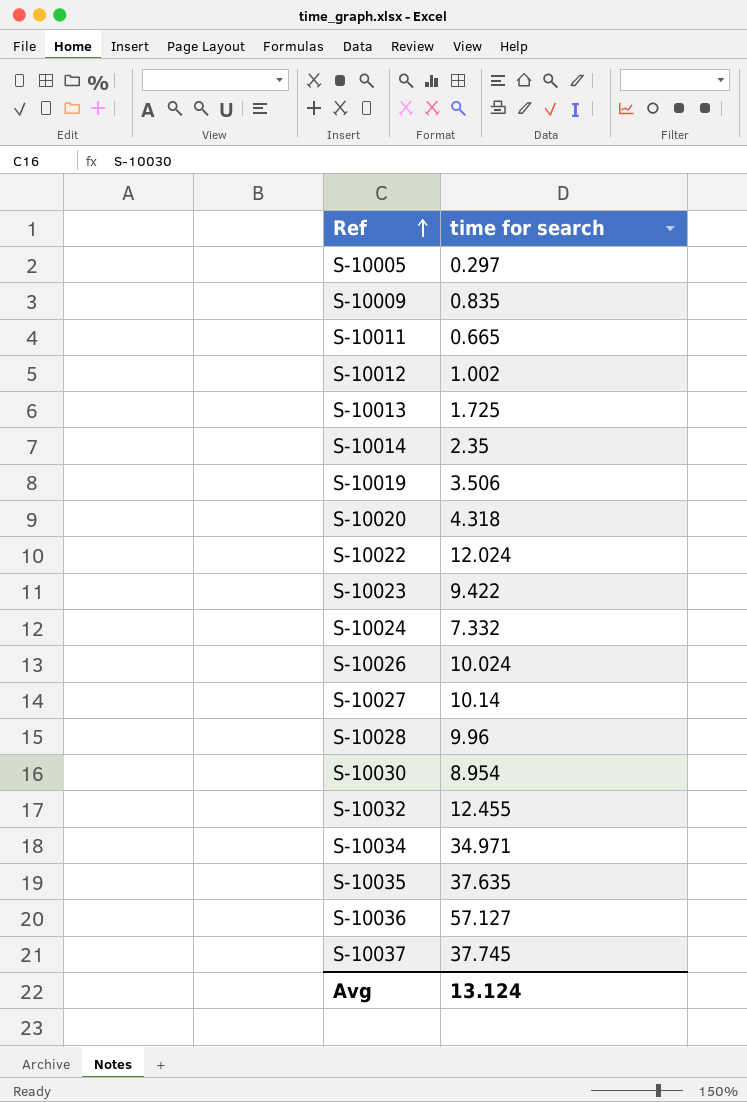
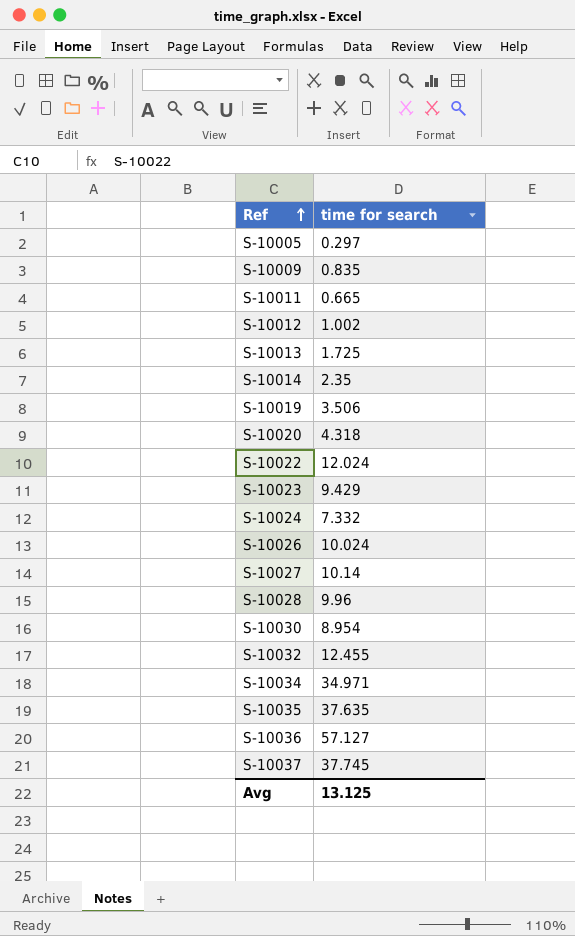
S-10023 | time for search: 9.422 -> 9.429
Avg | time for search: 13.124 -> 13.125

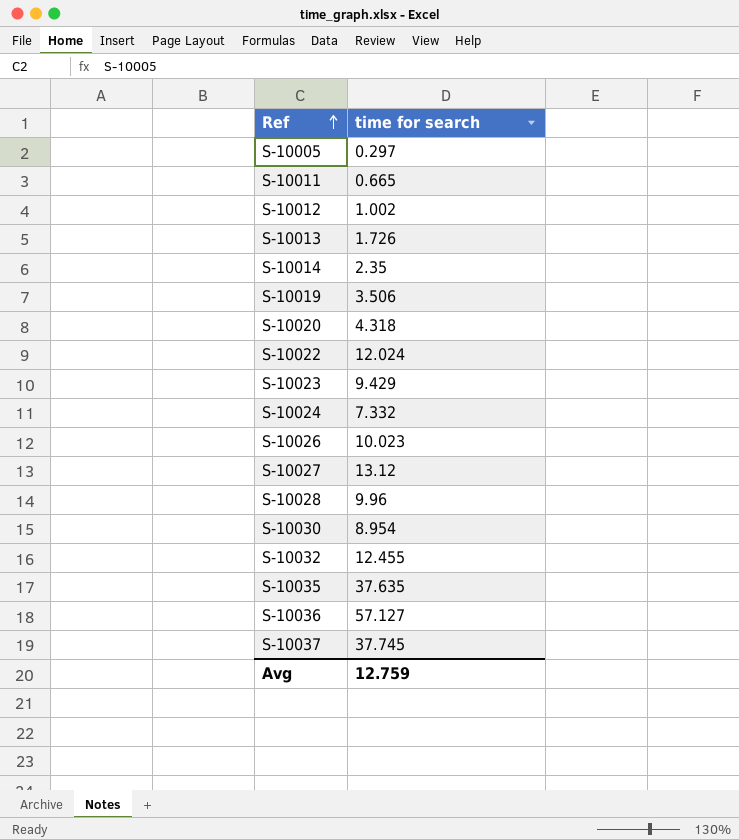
row S-10009: 0.835 -> none
row S-10034: 34.971 -> none
S-10013 | time for search: 1.725 -> 1.726
S-10026 | time for search: 10.024 -> 10.023
S-10027 | time for search: 10.14 -> 13.12
Avg | time for search: 13.125 -> 12.759

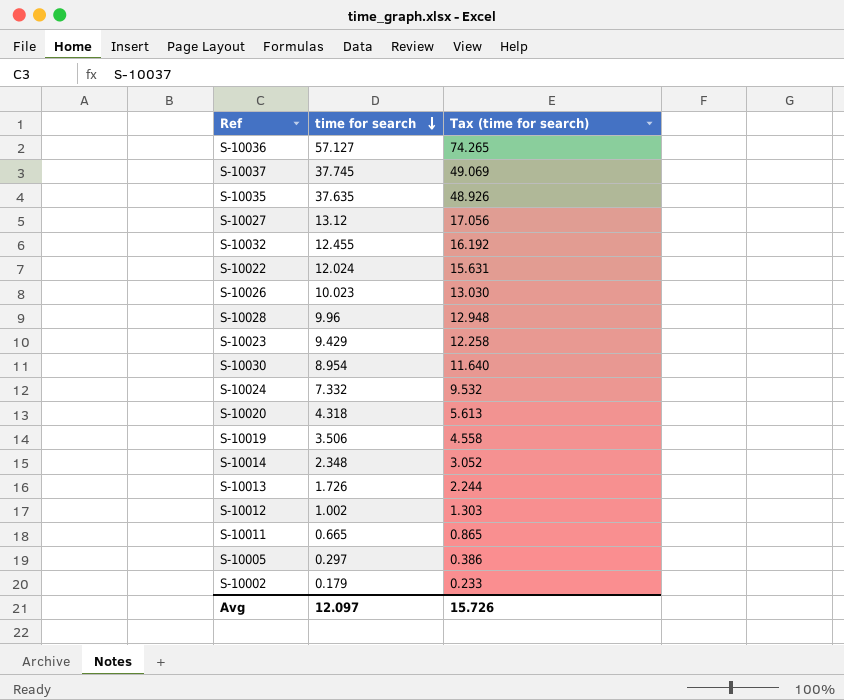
row order: Ref ascending -> time for search descending
column Tax (time for search) | formula: none -> [time for search] * 1.3
S-10014 | time for search: 2.35 -> 2.348
row S-10002: none -> 0.179 | 0.233
Avg | time for search: 12.759 -> 12.097

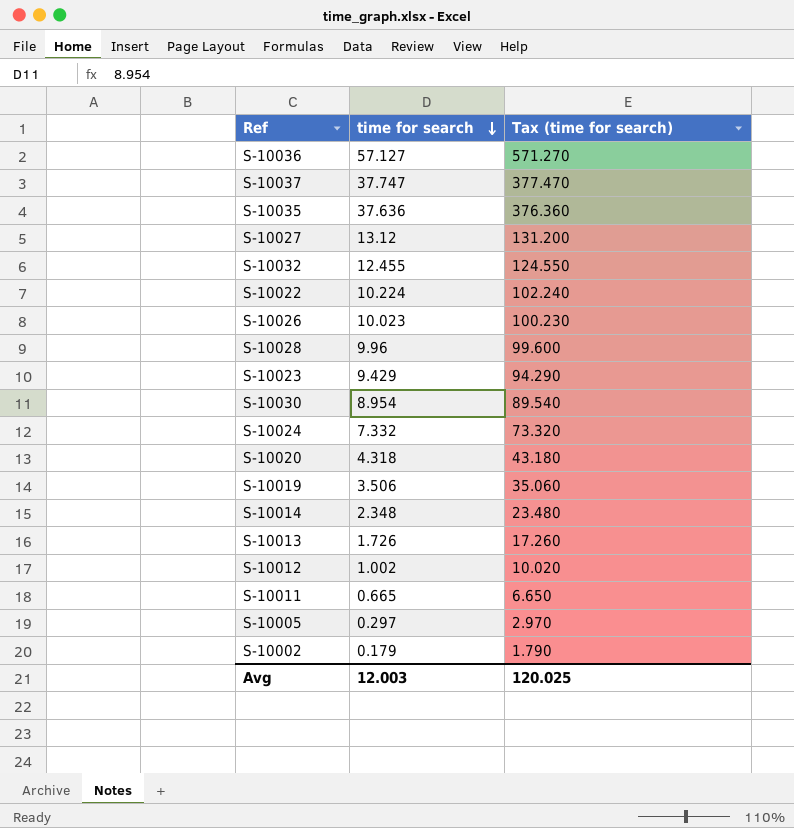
column Tax (time for search) | formula: [time for search] * 1.3 -> [time for search] * 10
S-10037 | time for search: 37.745 -> 37.747
S-10035 | time for search: 37.635 -> 37.636
S-10022 | time for search: 12.024 -> 10.224
Avg | time for search: 12.097 -> 12.003
Avg | Tax (time for search): 15.726 -> 120.025

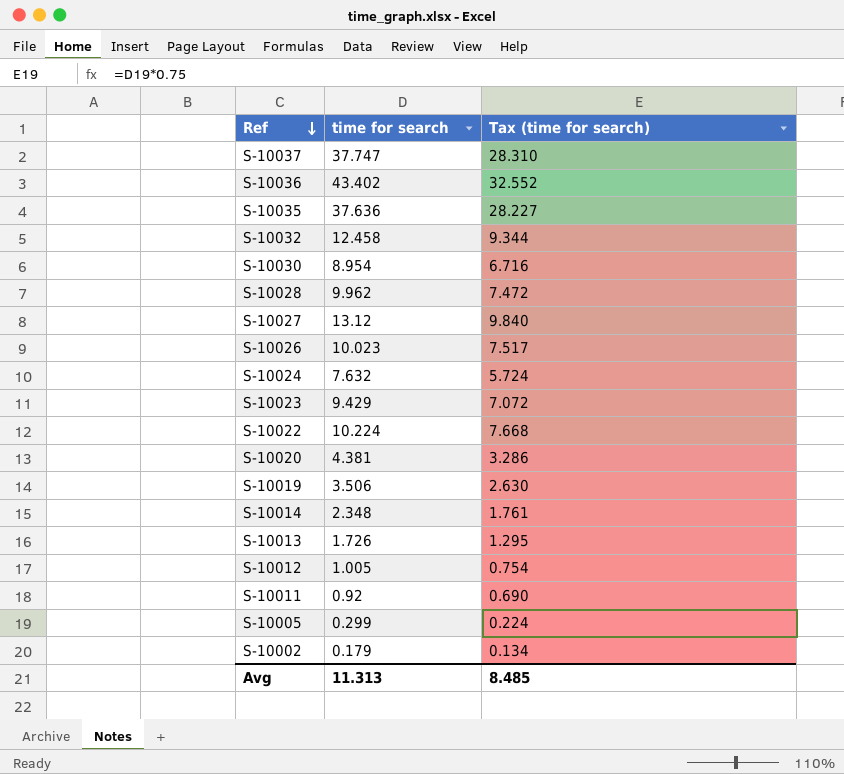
row order: time for search descending -> Ref descending
column Tax (time for search) | formula: [time for search] * 10 -> [time for search] * 0.75
S-10036 | time for search: 57.127 -> 43.402
S-10032 | time for search: 12.455 -> 12.458
S-10028 | time for search: 9.96 -> 9.962
S-10024 | time for search: 7.332 -> 7.632
S-10020 | time for search: 4.318 -> 4.381
S-10012 | time for search: 1.002 -> 1.005
S-10011 | time for search: 0.665 -> 0.92
S-10005 | time for search: 0.297 -> 0.299
Avg | time for search: 12.003 -> 11.313
Avg | Tax (time for search): 120.025 -> 8.485

